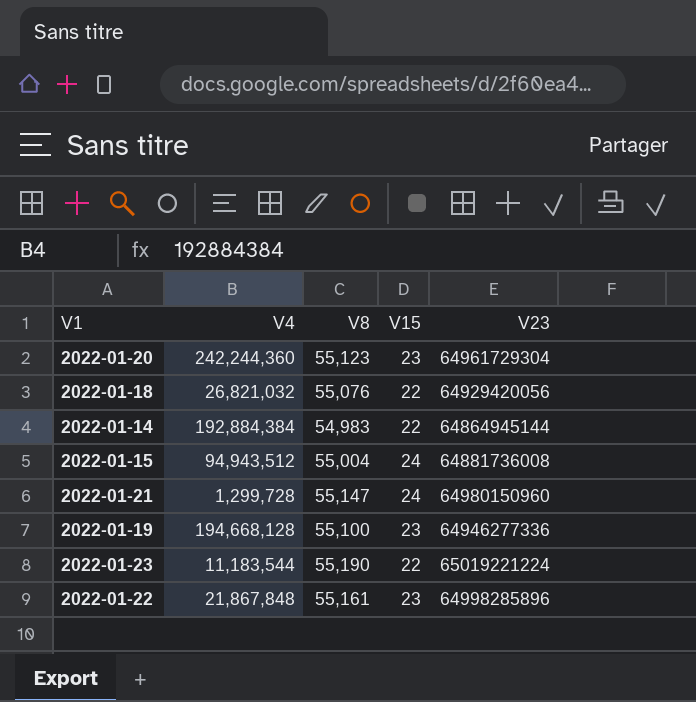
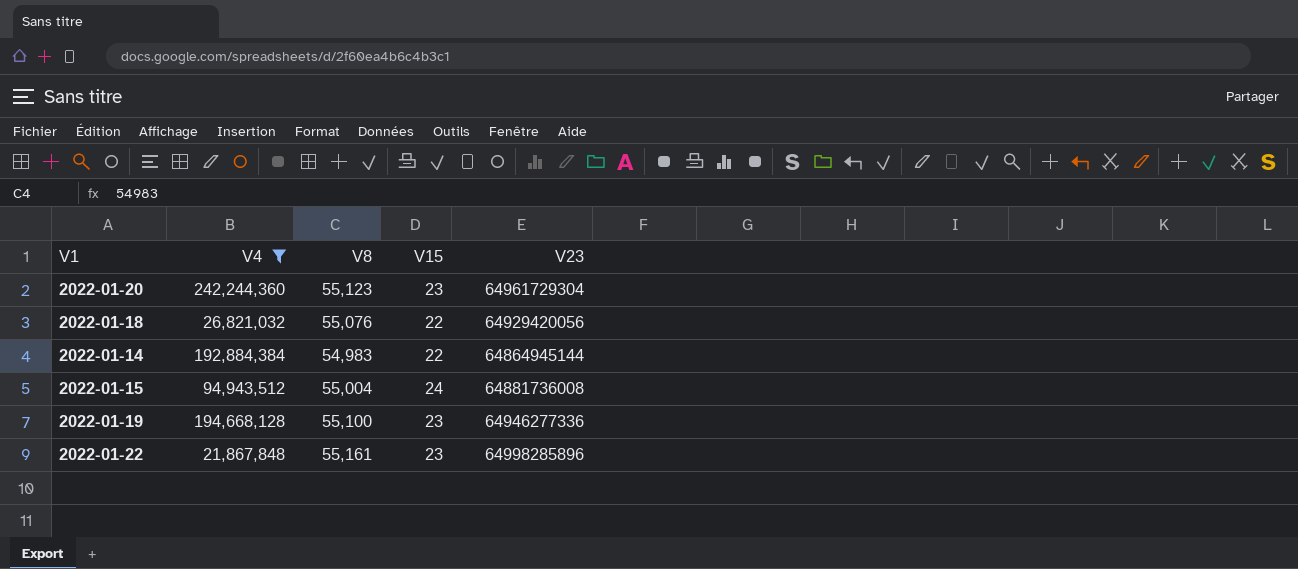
filter: none -> V4 >= 21,867,848

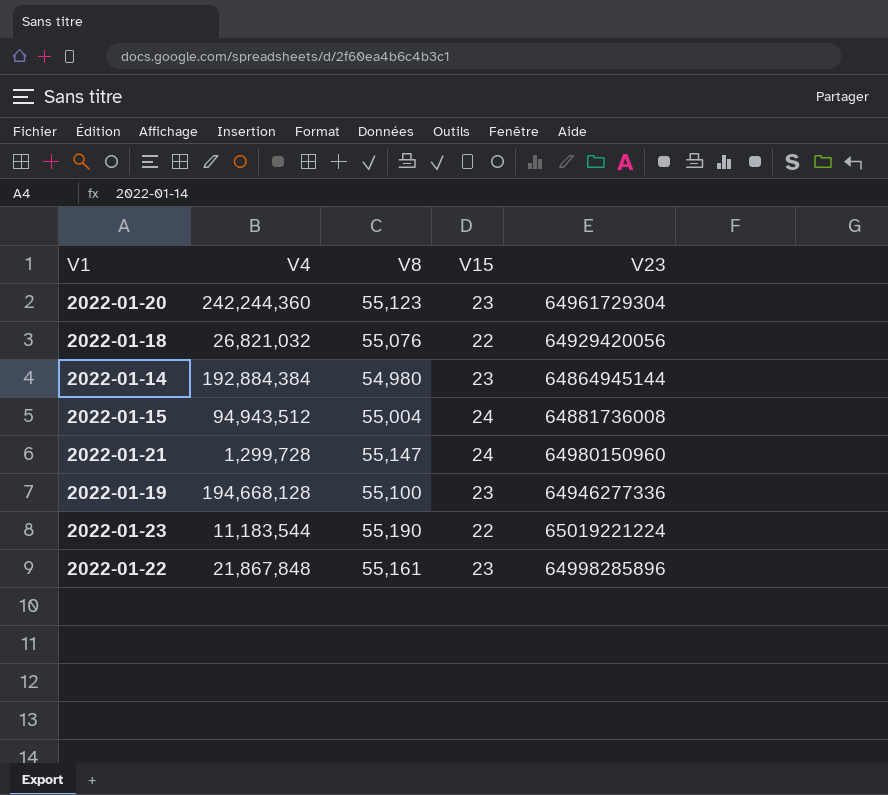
filter: V4 >= 21,867,848 -> none
2022-01-14 | V8: 54,983 -> 54,980
2022-01-14 | V15: 22 -> 23

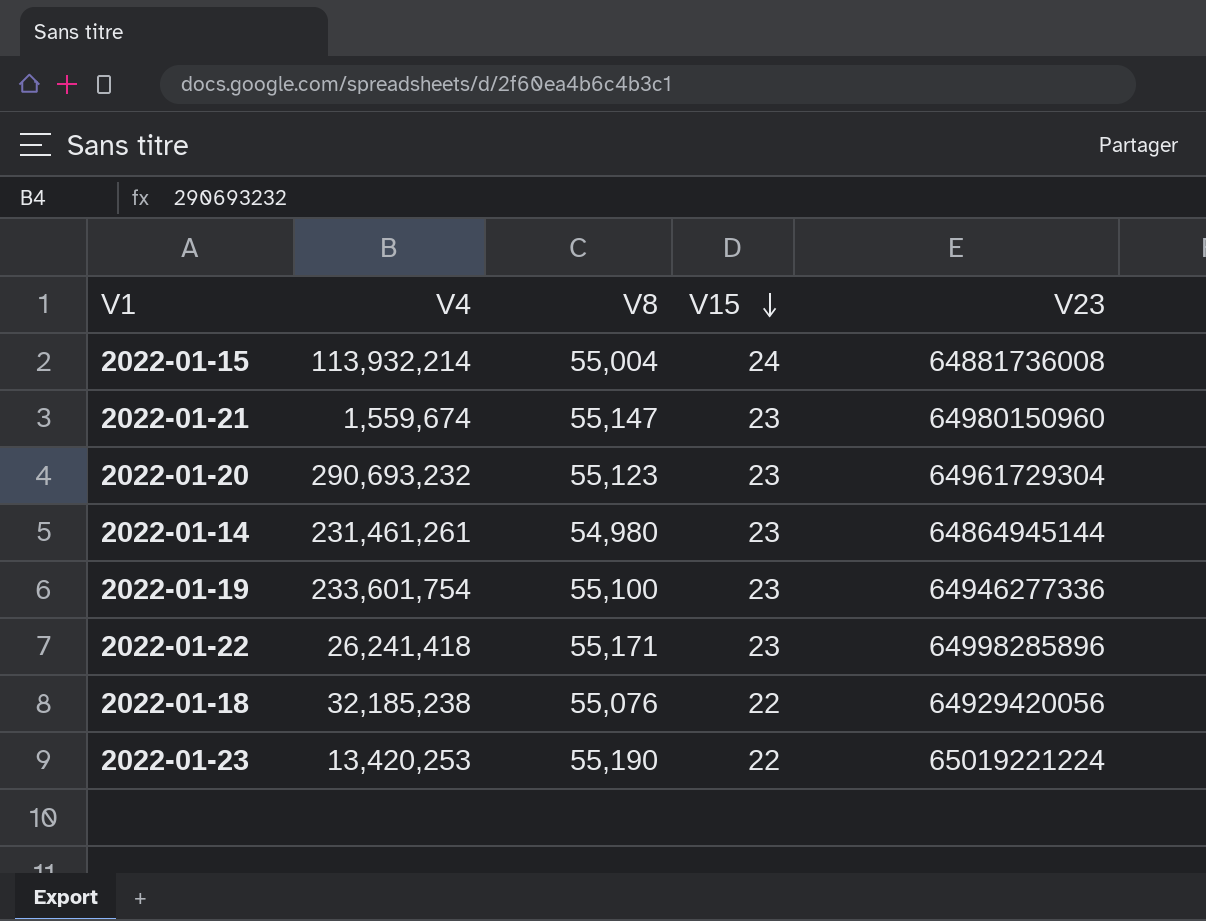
row order: none -> V15 descending
2022-01-15 | V4: 94,943,512 -> 113,932,214
2022-01-21 | V4: 1,299,728 -> 1,559,674
2022-01-21 | V15: 24 -> 23
2022-01-20 | V4: 242,244,360 -> 290,693,232
2022-01-14 | V4: 192,884,384 -> 231,461,261
2022-01-19 | V4: 194,668,128 -> 233,601,754
2022-01-22 | V4: 21,867,848 -> 26,241,418
2022-01-22 | V8: 55,161 -> 55,171
2022-01-18 | V4: 26,821,032 -> 32,185,238
2022-01-23 | V4: 11,183,544 -> 13,420,253

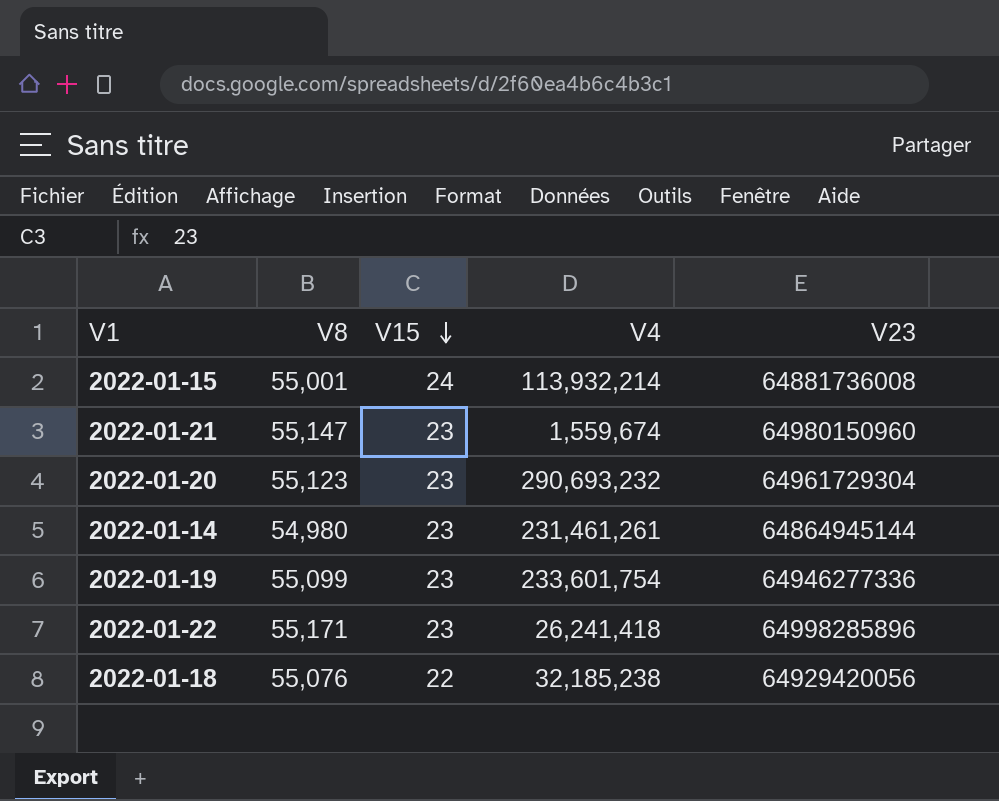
column V4 | position: 2 -> 4
row 2022-01-23: 13,420,253 | 55,190 | 22 | 65019221224 -> none
2022-01-15 | V8: 55,004 -> 55,001
2022-01-19 | V8: 55,100 -> 55,099

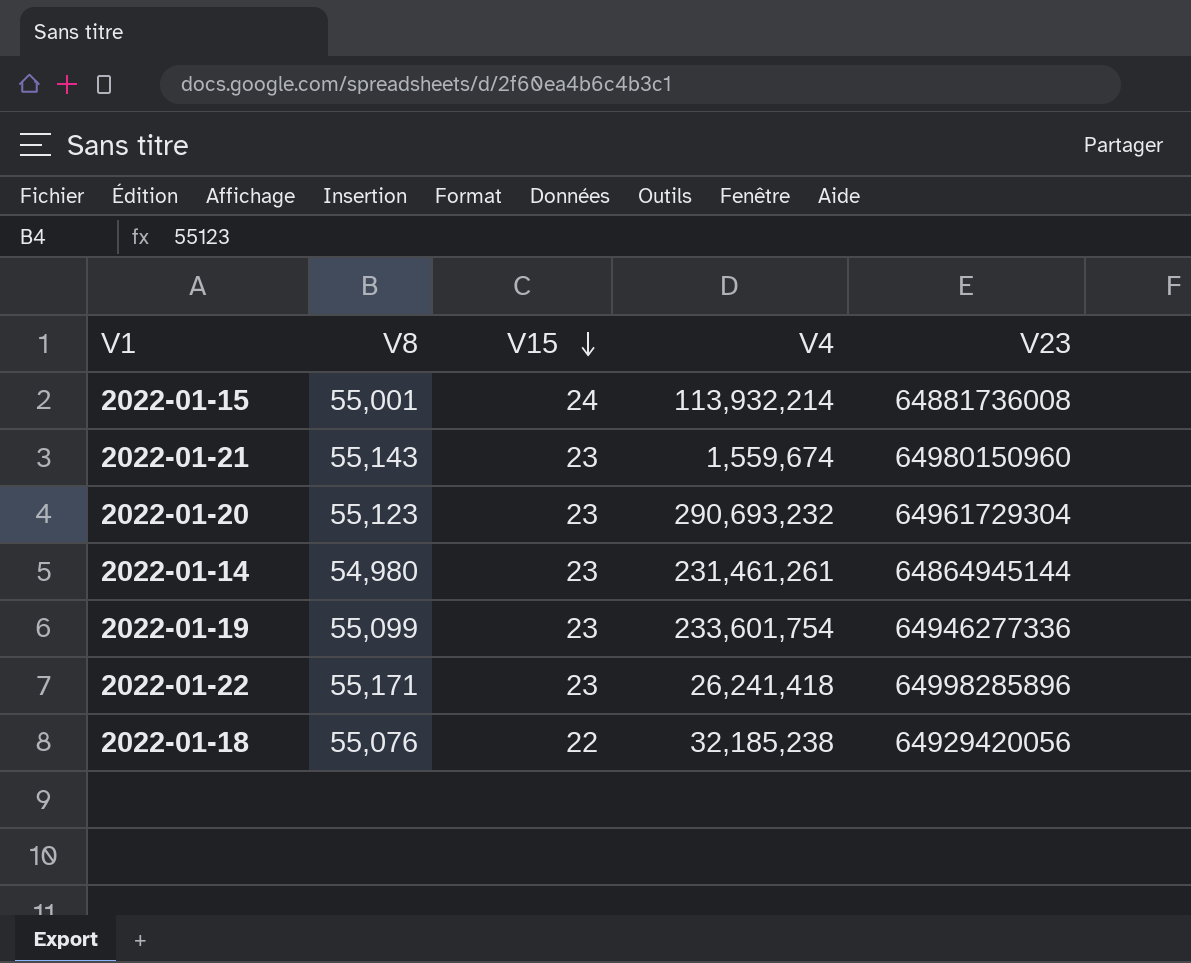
2022-01-21 | V8: 55,147 -> 55,143

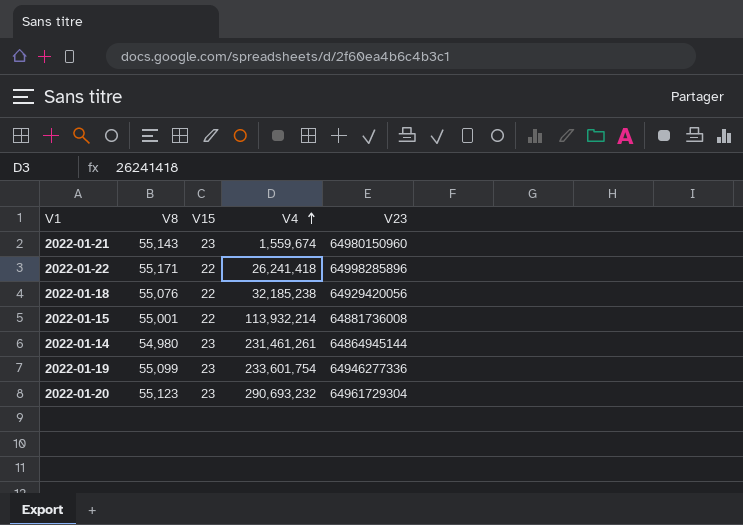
row order: V15 descending -> V4 ascending
2022-01-22 | V15: 23 -> 22
2022-01-15 | V15: 24 -> 22

